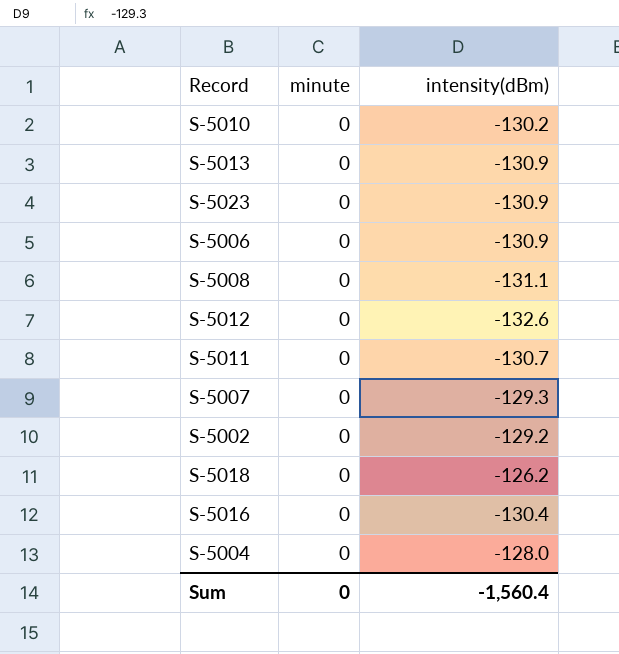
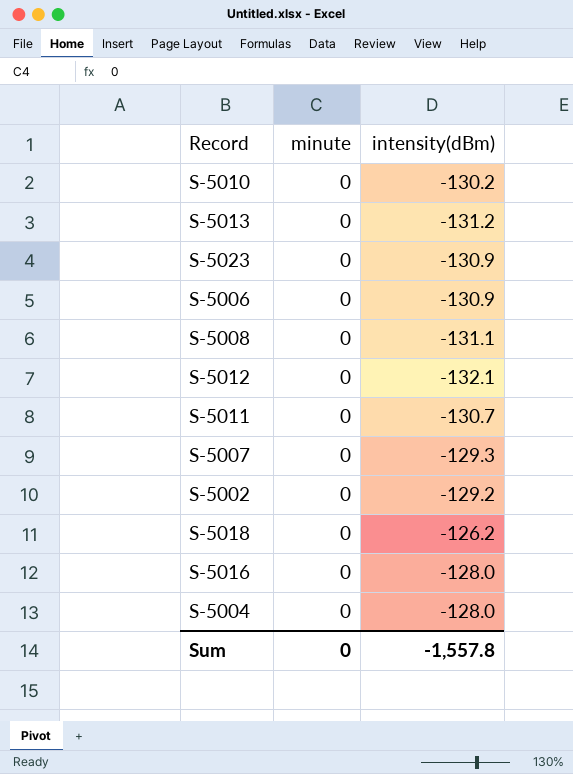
S-5013 | intensity(dBm): -130.9 -> -131.2
S-5012 | intensity(dBm): -132.6 -> -132.1
S-5016 | intensity(dBm): -130.4 -> -128.0
Sum | intensity(dBm): -1,560.4 -> -1,557.8

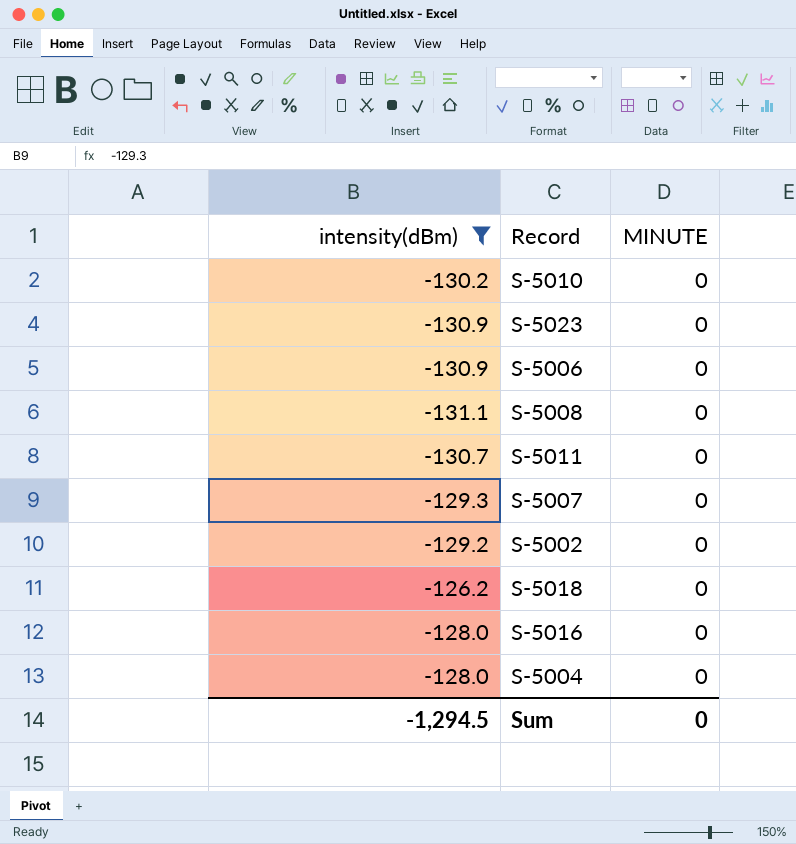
filter: none -> intensity(dBm) >= -131.1
column intensity(dBm) | position: 3 -> 1
column name: minute -> MINUTE
Sum | intensity(dBm): -1,557.8 -> -1,294.5

